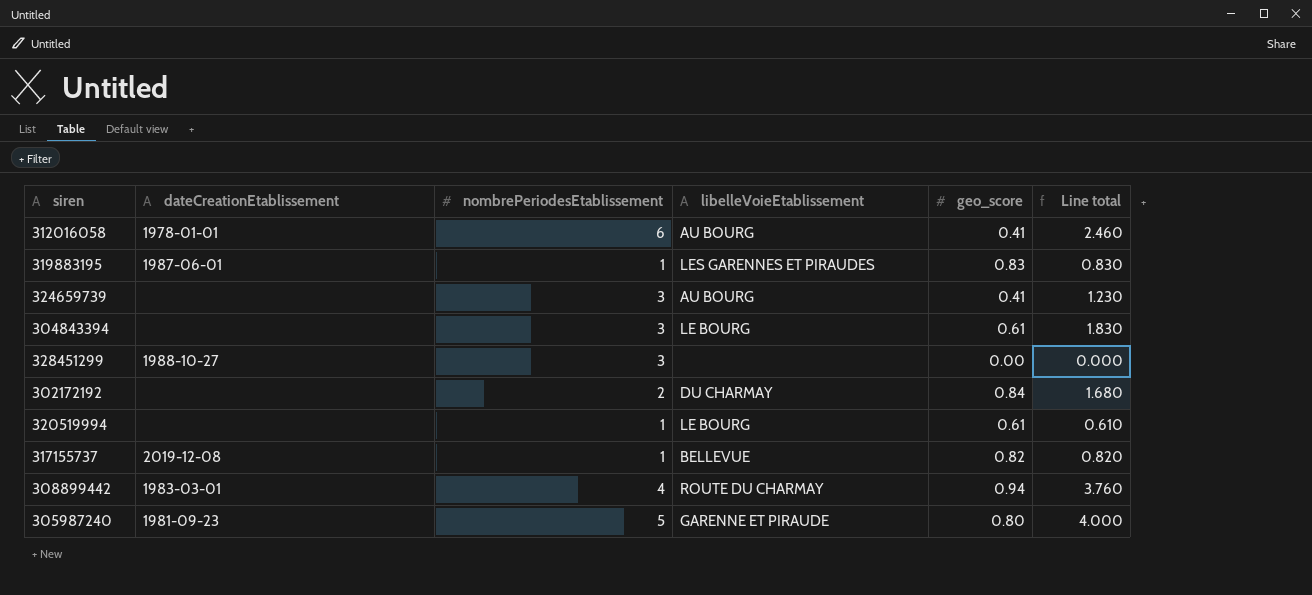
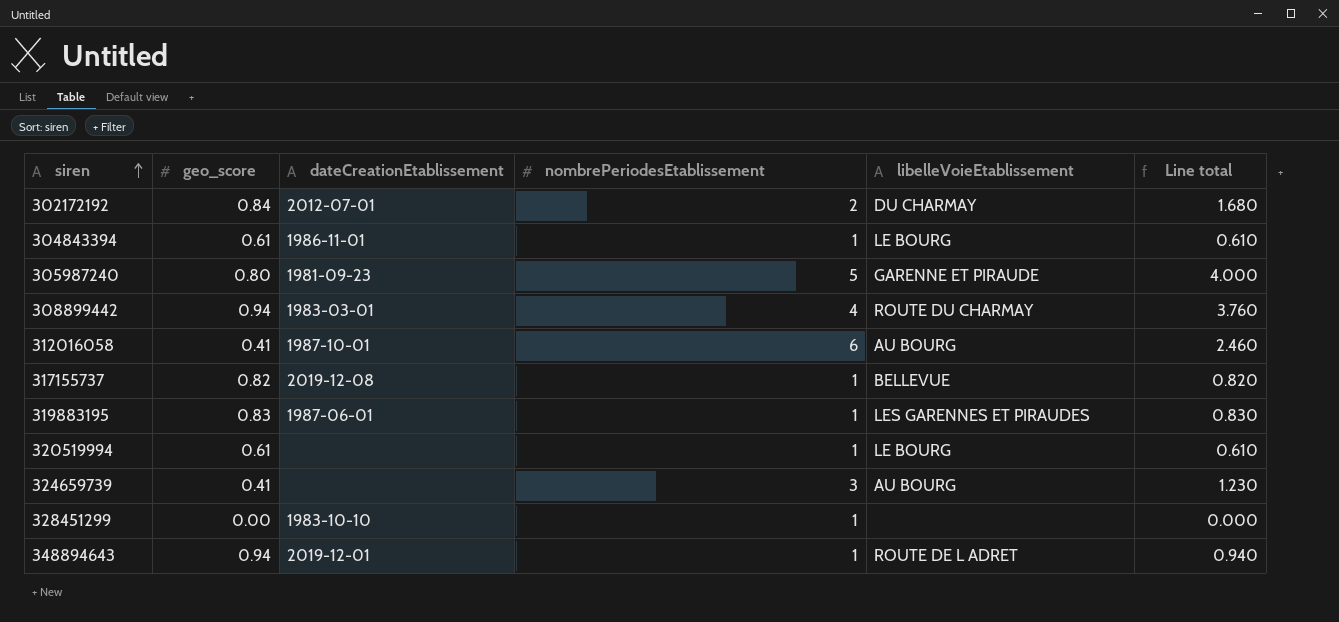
row order: none -> siren ascending
column geo_score | position: 5 -> 2
302172192 | dateCreationEtablissement: none -> 2012-07-01
304843394 | dateCreationEtablissement: none -> 1986-11-01
304843394 | nombrePeriodesEtablissement: 3 -> 1
304843394 | Line total: 1.830 -> 0.610
312016058 | dateCreationEtablissement: 1978-01-01 -> 1987-10-01
328451299 | dateCreationEtablissement: 1988-10-27 -> 1983-10-10
328451299 | nombrePeriodesEtablissement: 3 -> 1
row 348894643: none -> 0.94 | 2019-12-01 | 1 | ROUTE DE L ADRET | 0.940

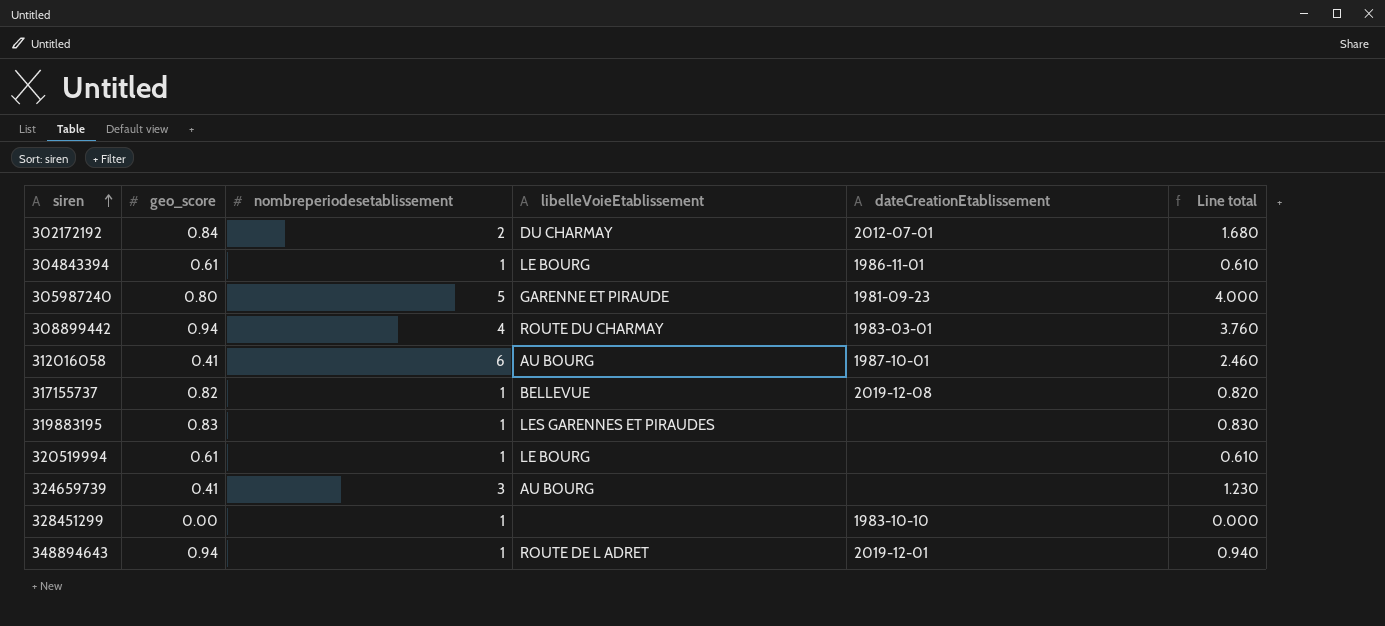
column name: nombrePeriodesEtablissement -> nombreperiodesetablissement
column dateCreationEtablissement | position: 3 -> 5
319883195 | dateCreationEtablissement: 1987-06-01 -> none

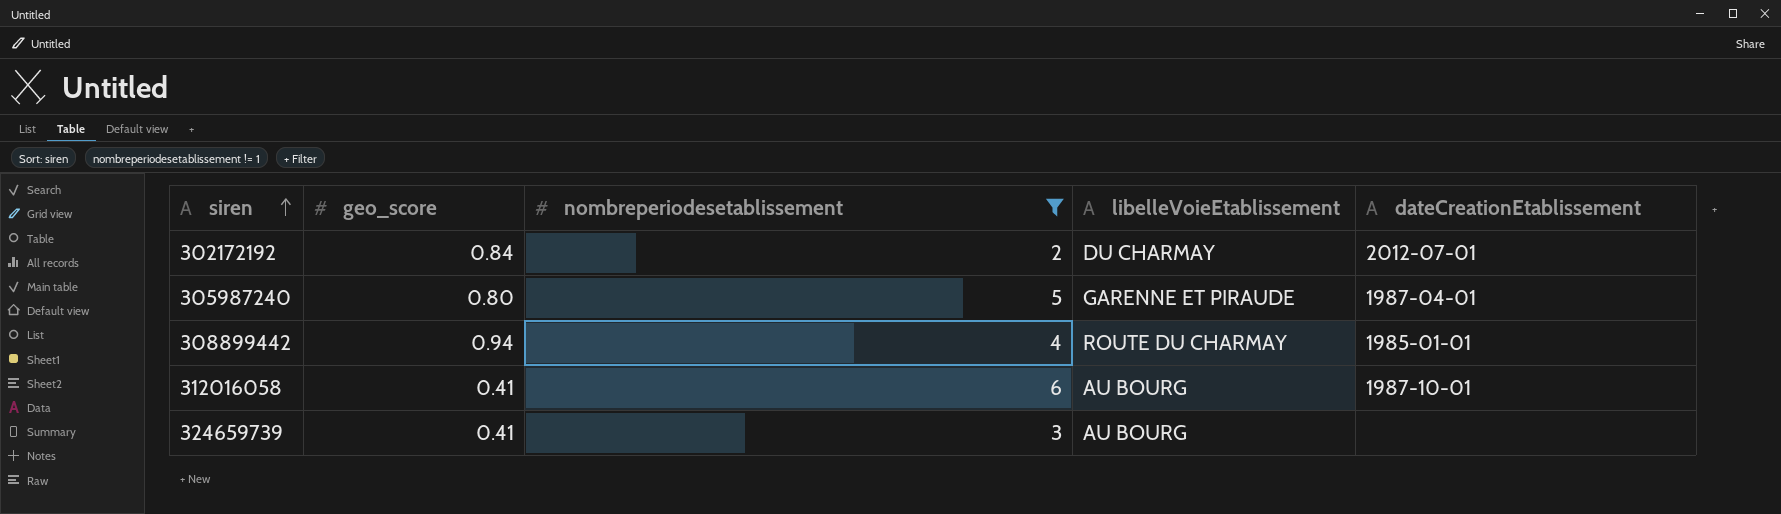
filter: none -> nombreperiodesetablissement != 1
column Line total | formula: [geo_score] * [nombreperiodesetablissement] -> none
305987240 | dateCreationEtablissement: 1981-09-23 -> 1987-04-01
308899442 | dateCreationEtablissement: 1983-03-01 -> 1985-01-01

